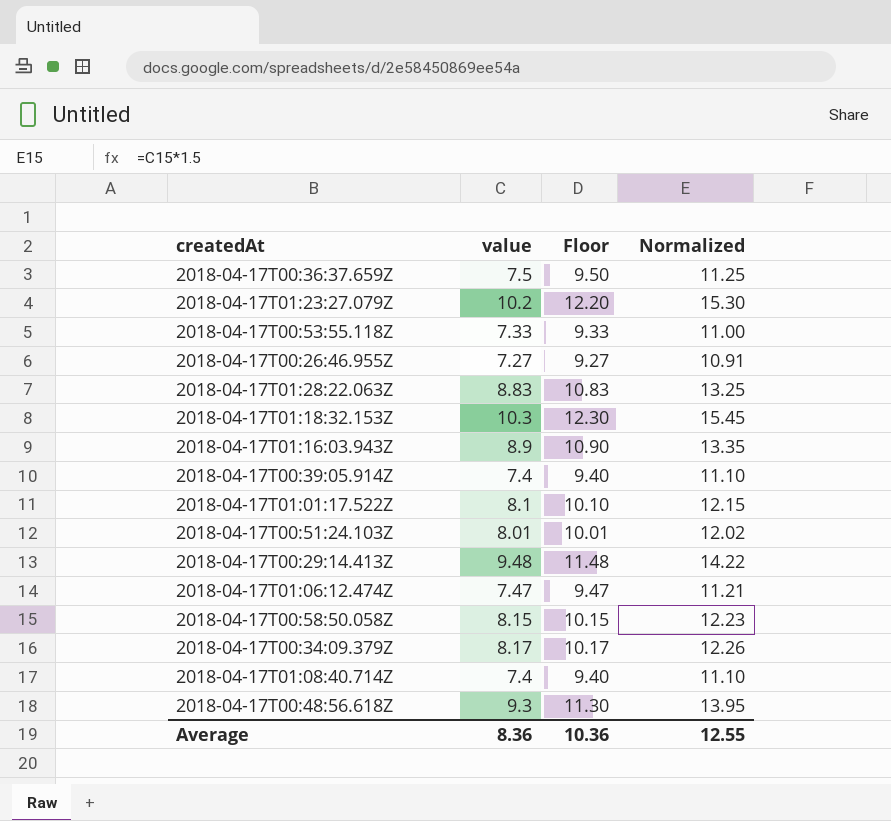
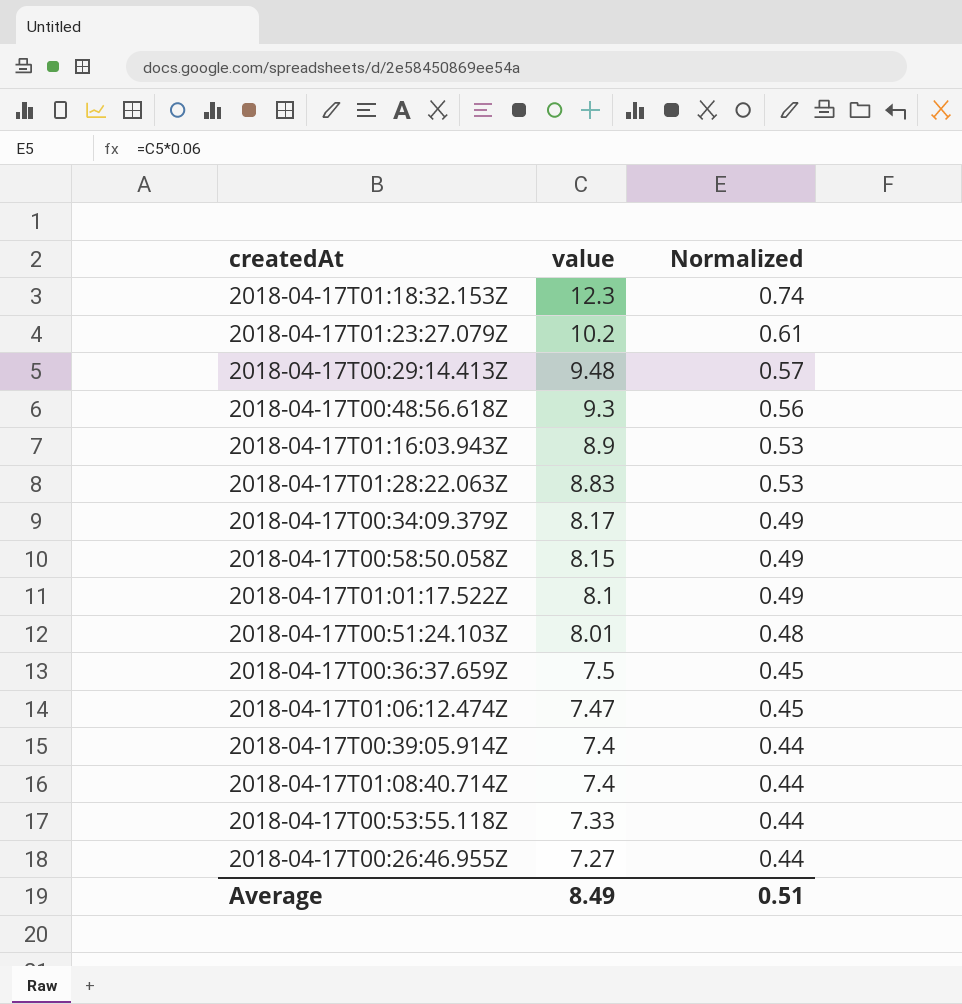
row order: none -> value descending
column Floor | formula: [value] + 2 -> none
column Normalized | formula: [value] * 1.5 -> [value] * 0.06
2018-04-17T01:18:32.153Z | value: 10.3 -> 12.3
Average | value: 8.36 -> 8.49
Average | Normalized: 12.55 -> 0.51

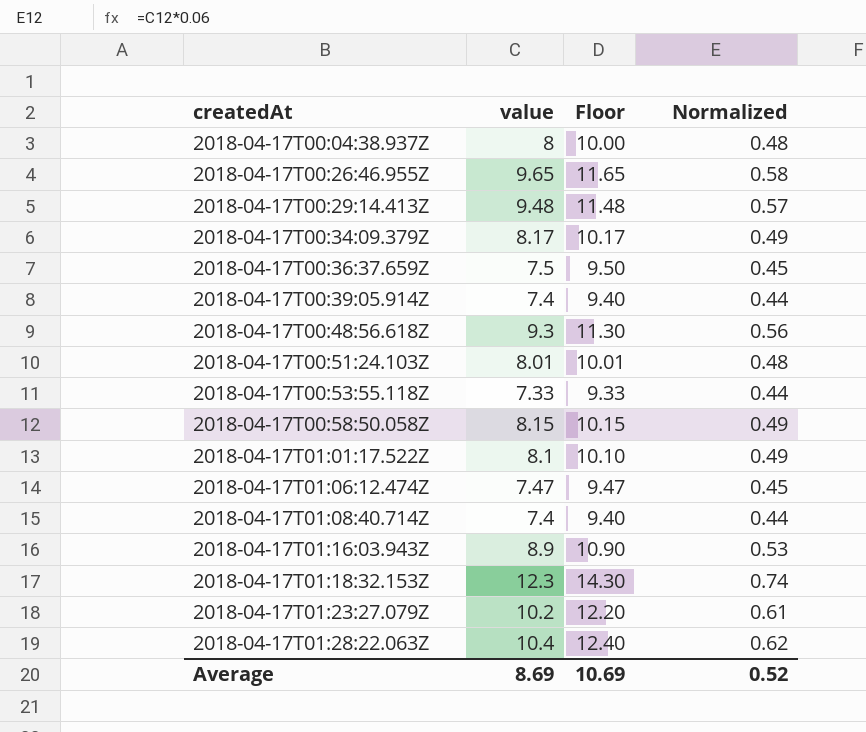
row order: value descending -> createdAt ascending
column Floor | formula: none -> [value] + 2
row 2018-04-17T00:04:38.937Z: none -> 8 | 10.00 | 0.48
2018-04-17T00:26:46.955Z | value: 7.27 -> 9.65
2018-04-17T00:26:46.955Z | Normalized: 0.44 -> 0.58
2018-04-17T01:28:22.063Z | value: 8.83 -> 10.4
2018-04-17T01:28:22.063Z | Normalized: 0.53 -> 0.62
Average | value: 8.49 -> 8.69
Average | Normalized: 0.51 -> 0.52

